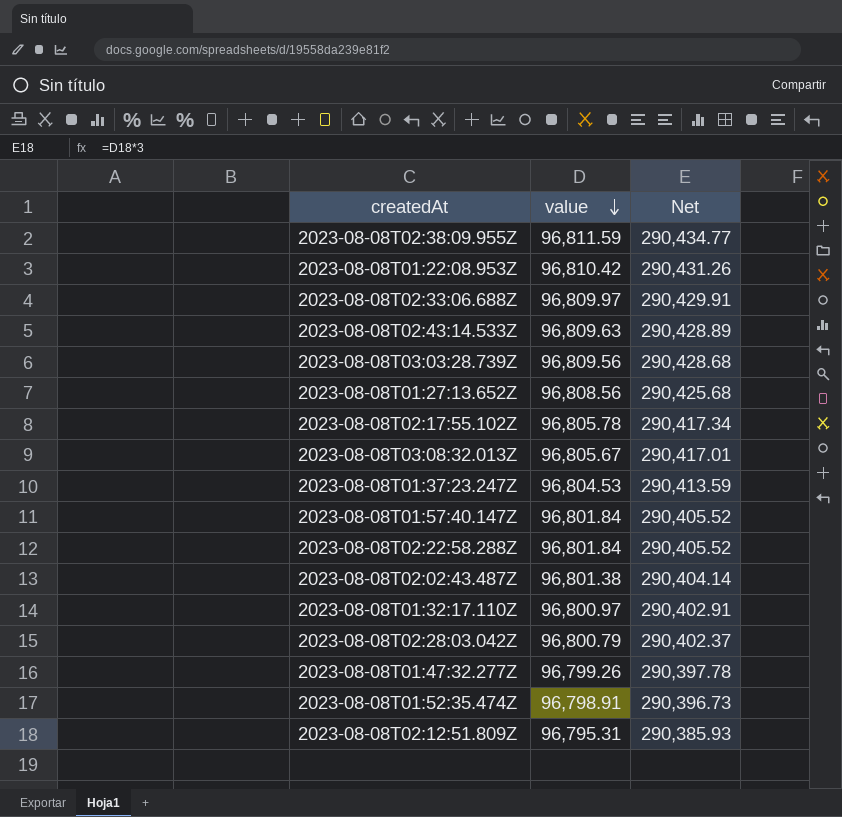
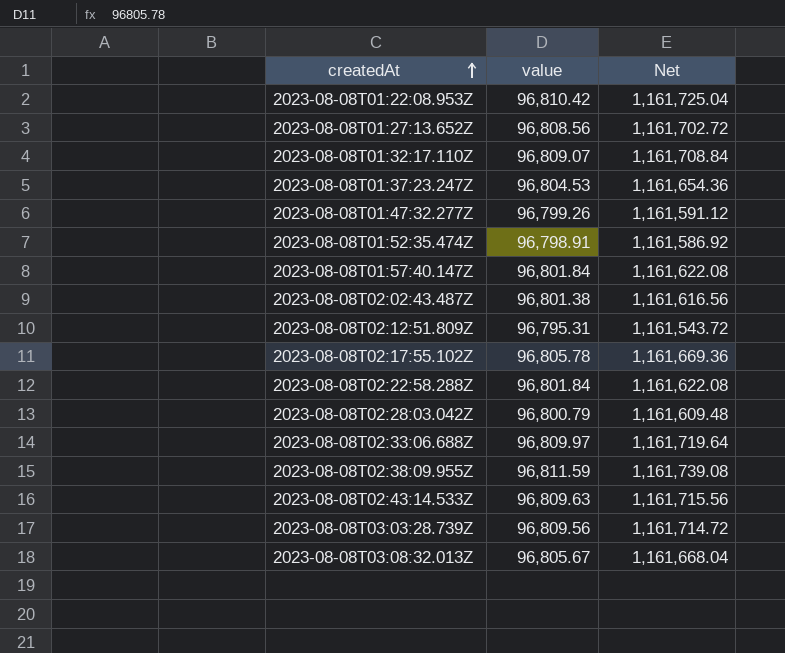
row order: value descending -> createdAt ascending
column Net | formula: [value] * 3 -> [value] * 12
2023-08-08T01:32:17.110Z | value: 96,800.97 -> 96,809.07

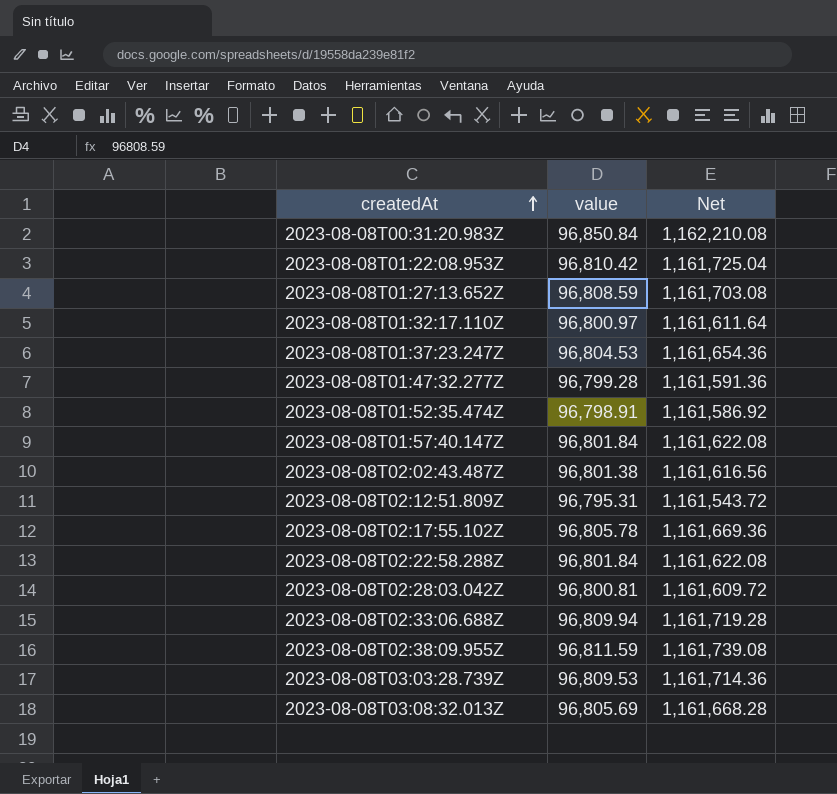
row 2023-08-08T02:43:14.533Z: 96,809.63 | 1,161,715.56 -> none
row 2023-08-08T00:31:20.983Z: none -> 96,850.84 | 1,162,210.08
2023-08-08T01:27:13.652Z | value: 96,808.56 -> 96,808.59
2023-08-08T01:27:13.652Z | Net: 1,161,702.72 -> 1,161,703.08
2023-08-08T01:32:17.110Z | value: 96,809.07 -> 96,800.97
2023-08-08T01:32:17.110Z | Net: 1,161,708.84 -> 1,161,611.64
2023-08-08T01:47:32.277Z | value: 96,799.26 -> 96,799.28
2023-08-08T01:47:32.277Z | Net: 1,161,591.12 -> 1,161,591.36
2023-08-08T02:28:03.042Z | value: 96,800.79 -> 96,800.81
2023-08-08T02:28:03.042Z | Net: 1,161,609.48 -> 1,161,609.72
2023-08-08T02:33:06.688Z | value: 96,809.97 -> 96,809.94
2023-08-08T02:33:06.688Z | Net: 1,161,719.64 -> 1,161,719.28
2023-08-08T03:03:28.739Z | value: 96,809.56 -> 96,809.53
2023-08-08T03:03:28.739Z | Net: 1,161,714.72 -> 1,161,714.36
2023-08-08T03:08:32.013Z | value: 96,805.67 -> 96,805.69
2023-08-08T03:08:32.013Z | Net: 1,161,668.04 -> 1,161,668.28

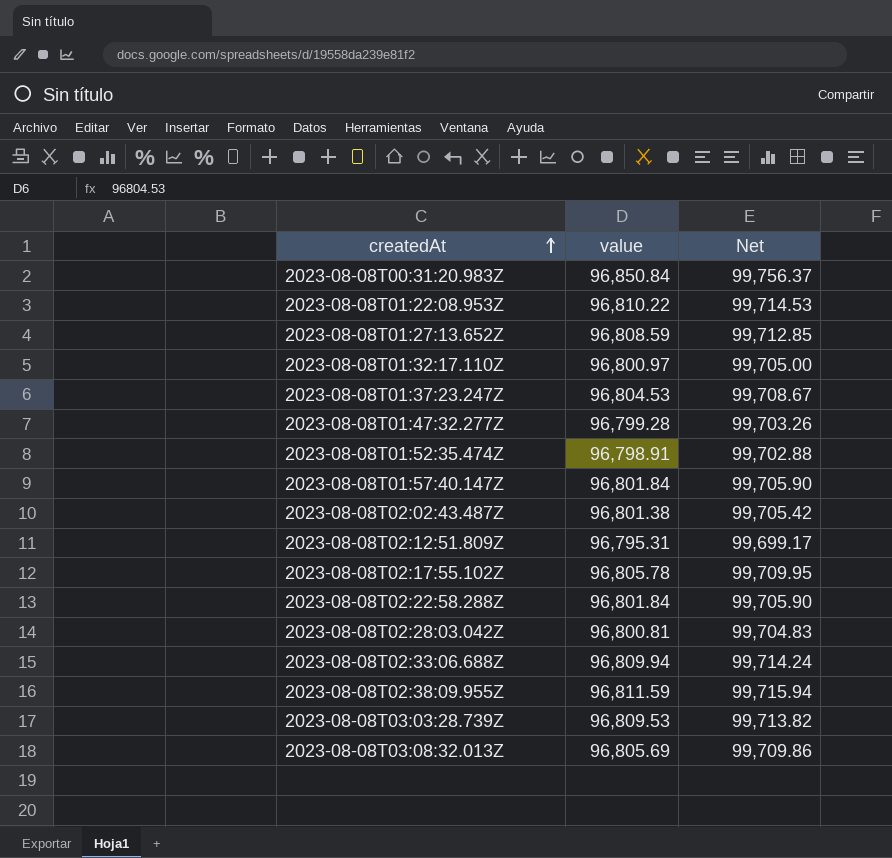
column Net | formula: [value] * 12 -> [value] * 1.03
2023-08-08T01:22:08.953Z | value: 96,810.42 -> 96,810.22

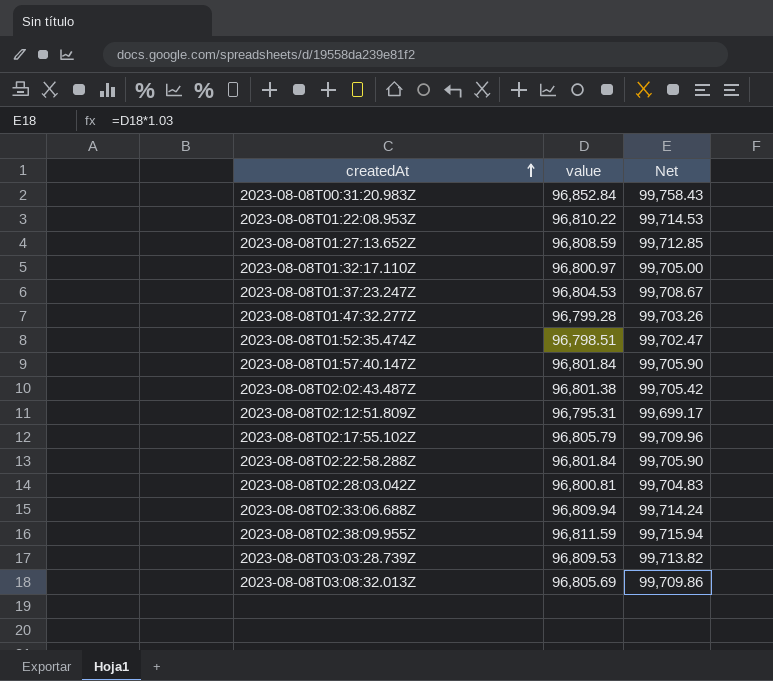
2023-08-08T00:31:20.983Z | value: 96,850.84 -> 96,852.84
2023-08-08T00:31:20.983Z | Net: 99,756.37 -> 99,758.43
2023-08-08T01:52:35.474Z | value: 96,798.91 -> 96,798.51
2023-08-08T01:52:35.474Z | Net: 99,702.88 -> 99,702.47
2023-08-08T02:17:55.102Z | value: 96,805.78 -> 96,805.79
2023-08-08T02:17:55.102Z | Net: 99,709.95 -> 99,709.96

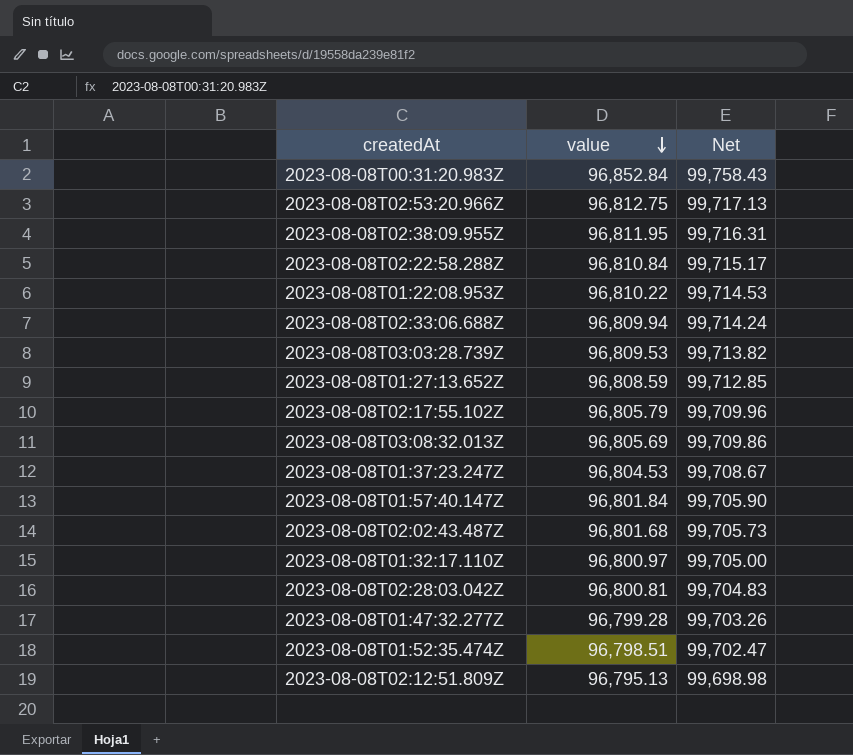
row order: createdAt ascending -> value descending
row 2023-08-08T02:53:20.966Z: none -> 96,812.75 | 99,717.13
2023-08-08T02:38:09.955Z | value: 96,811.59 -> 96,811.95
2023-08-08T02:38:09.955Z | Net: 99,715.94 -> 99,716.31
2023-08-08T02:22:58.288Z | value: 96,801.84 -> 96,810.84
2023-08-08T02:22:58.288Z | Net: 99,705.90 -> 99,715.17
2023-08-08T02:02:43.487Z | value: 96,801.38 -> 96,801.68
2023-08-08T02:02:43.487Z | Net: 99,705.42 -> 99,705.73
2023-08-08T02:12:51.809Z | value: 96,795.31 -> 96,795.13
2023-08-08T02:12:51.809Z | Net: 99,699.17 -> 99,698.98

